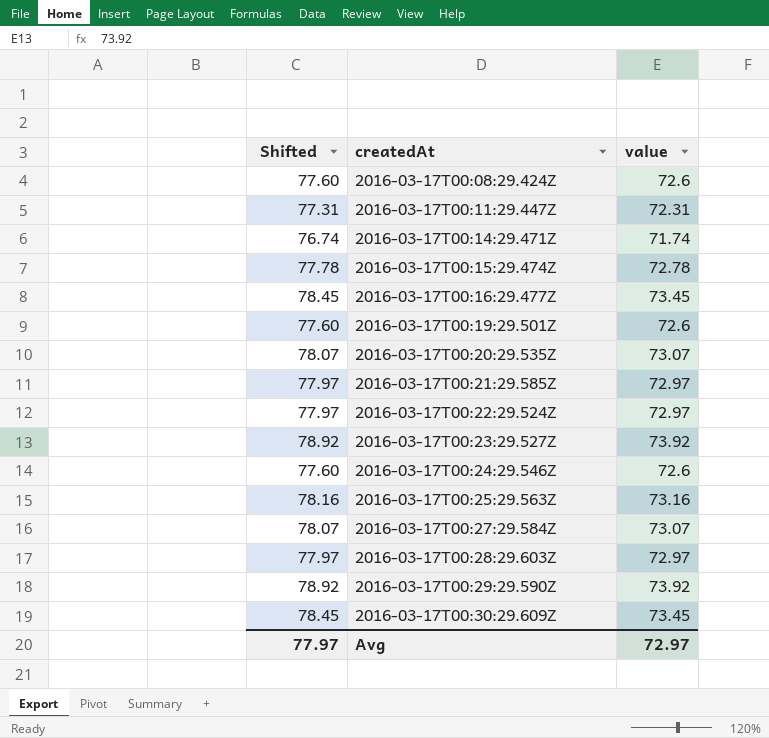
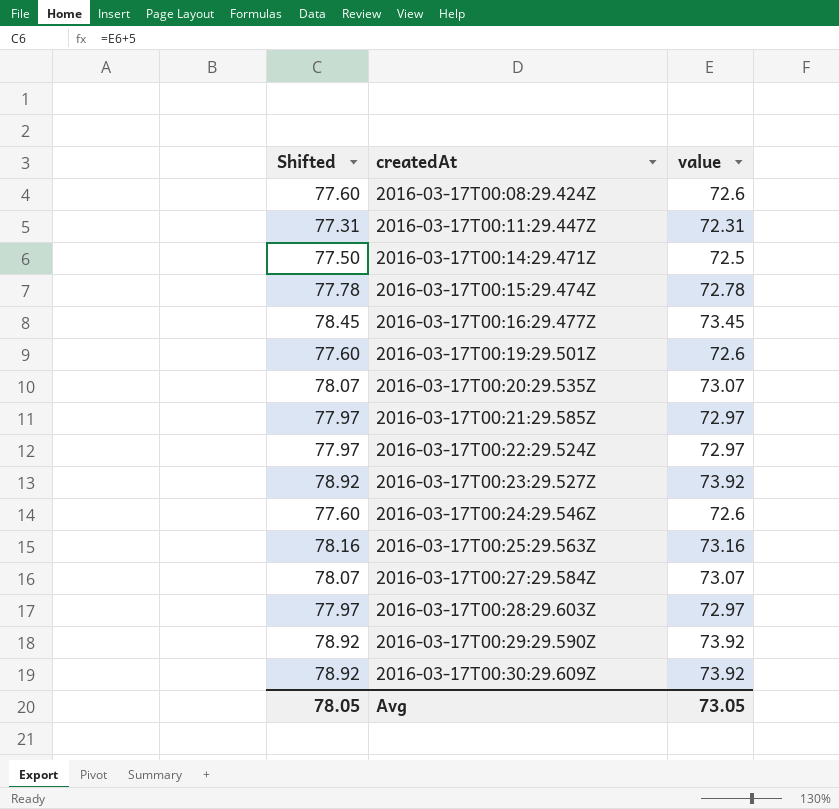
2016-03-17T00:14:29.471Z | Shifted: 76.74 -> 77.50
2016-03-17T00:14:29.471Z | value: 71.74 -> 72.5
2016-03-17T00:30:29.609Z | Shifted: 78.45 -> 78.92
2016-03-17T00:30:29.609Z | value: 73.45 -> 73.92
Avg | Shifted: 77.97 -> 78.05
Avg | value: 72.97 -> 73.05

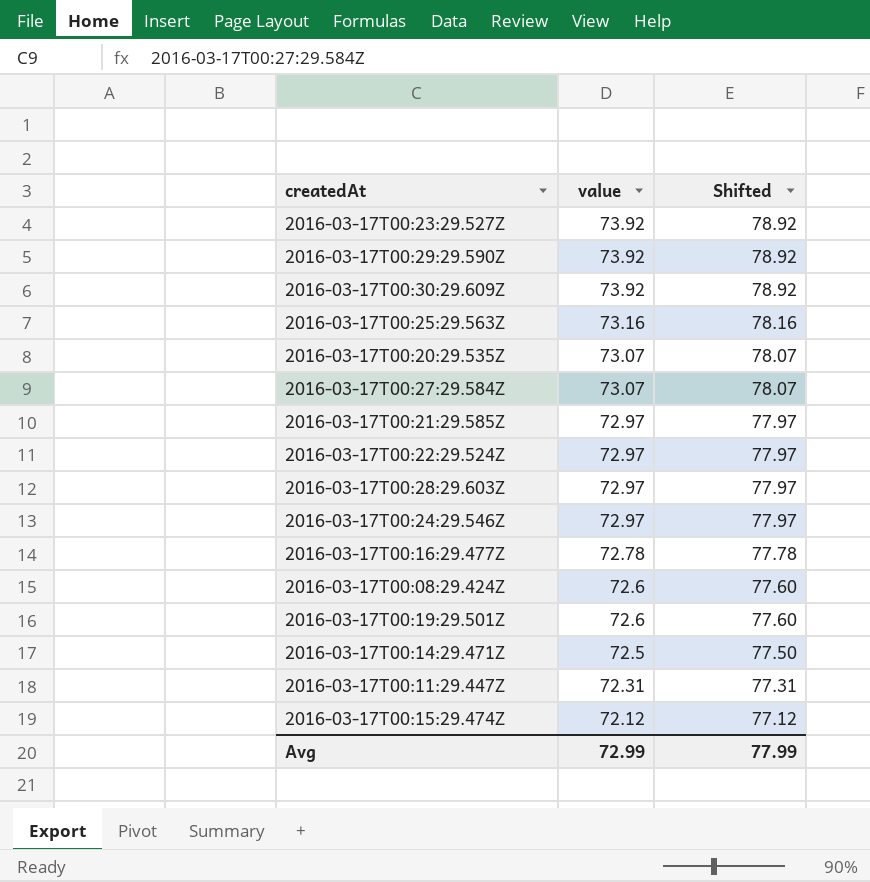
row order: createdAt ascending -> value descending
column Shifted | position: 1 -> 3
2016-03-17T00:24:29.546Z | value: 72.6 -> 72.97
2016-03-17T00:24:29.546Z | Shifted: 77.60 -> 77.97
2016-03-17T00:16:29.477Z | value: 73.45 -> 72.78
2016-03-17T00:16:29.477Z | Shifted: 78.45 -> 77.78
2016-03-17T00:15:29.474Z | value: 72.78 -> 72.12
2016-03-17T00:15:29.474Z | Shifted: 77.78 -> 77.12
Avg | value: 73.05 -> 72.99
Avg | Shifted: 78.05 -> 77.99

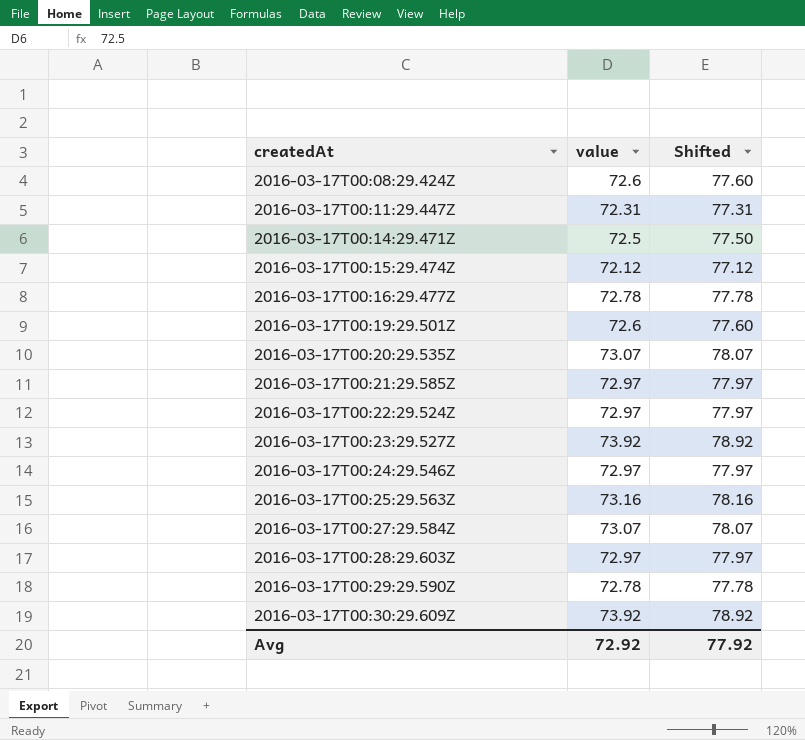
row order: value descending -> createdAt ascending
2016-03-17T00:29:29.590Z | value: 73.92 -> 72.78
2016-03-17T00:29:29.590Z | Shifted: 78.92 -> 77.78
Avg | value: 72.99 -> 72.92
Avg | Shifted: 77.99 -> 77.92

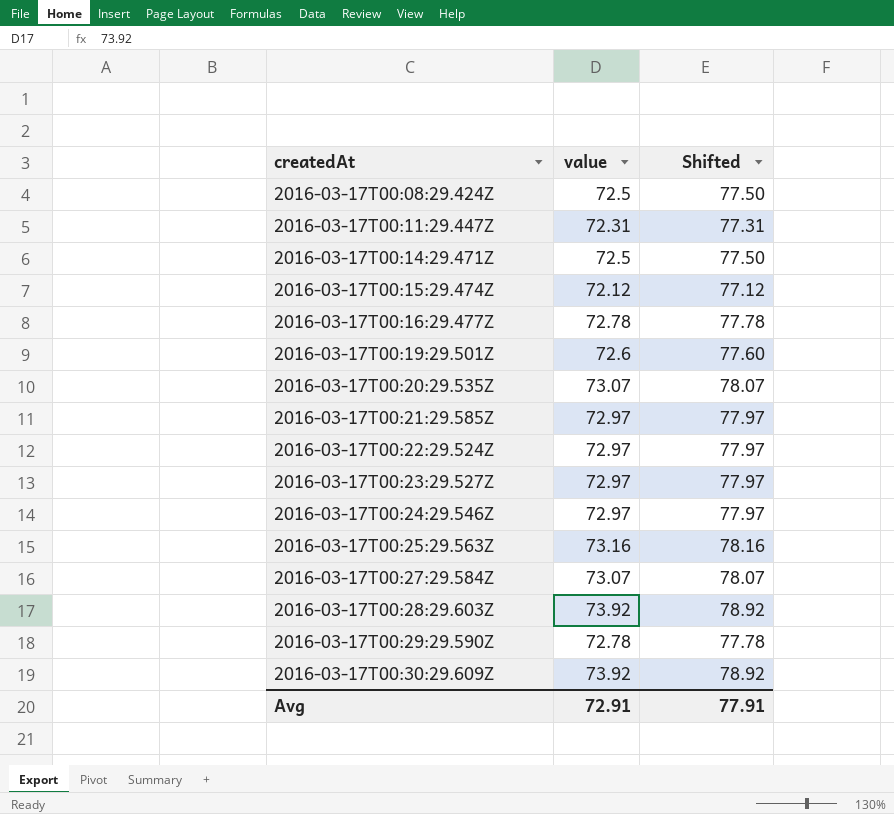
2016-03-17T00:08:29.424Z | value: 72.6 -> 72.5
2016-03-17T00:08:29.424Z | Shifted: 77.60 -> 77.50
2016-03-17T00:23:29.527Z | value: 73.92 -> 72.97
2016-03-17T00:23:29.527Z | Shifted: 78.92 -> 77.97
2016-03-17T00:28:29.603Z | value: 72.97 -> 73.92
2016-03-17T00:28:29.603Z | Shifted: 77.97 -> 78.92
Avg | value: 72.92 -> 72.91
Avg | Shifted: 77.92 -> 77.91

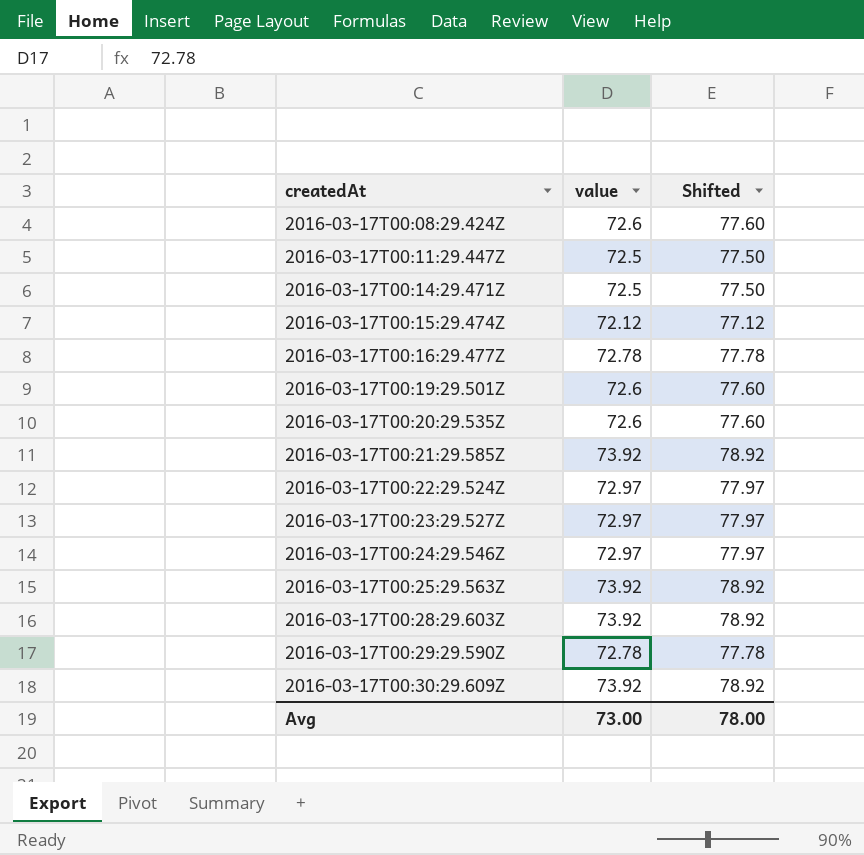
row 2016-03-17T00:27:29.584Z: 73.07 | 78.07 -> none
2016-03-17T00:08:29.424Z | value: 72.5 -> 72.6
2016-03-17T00:08:29.424Z | Shifted: 77.50 -> 77.60
2016-03-17T00:11:29.447Z | value: 72.31 -> 72.5
2016-03-17T00:11:29.447Z | Shifted: 77.31 -> 77.50
2016-03-17T00:20:29.535Z | value: 73.07 -> 72.6
2016-03-17T00:20:29.535Z | Shifted: 78.07 -> 77.60
2016-03-17T00:21:29.585Z | value: 72.97 -> 73.92
2016-03-17T00:21:29.585Z | Shifted: 77.97 -> 78.92
2016-03-17T00:25:29.563Z | value: 73.16 -> 73.92
2016-03-17T00:25:29.563Z | Shifted: 78.16 -> 78.92
Avg | value: 72.91 -> 73.00
Avg | Shifted: 77.91 -> 78.00

